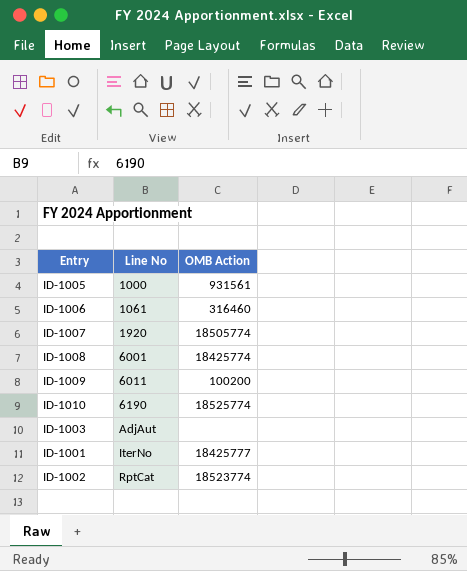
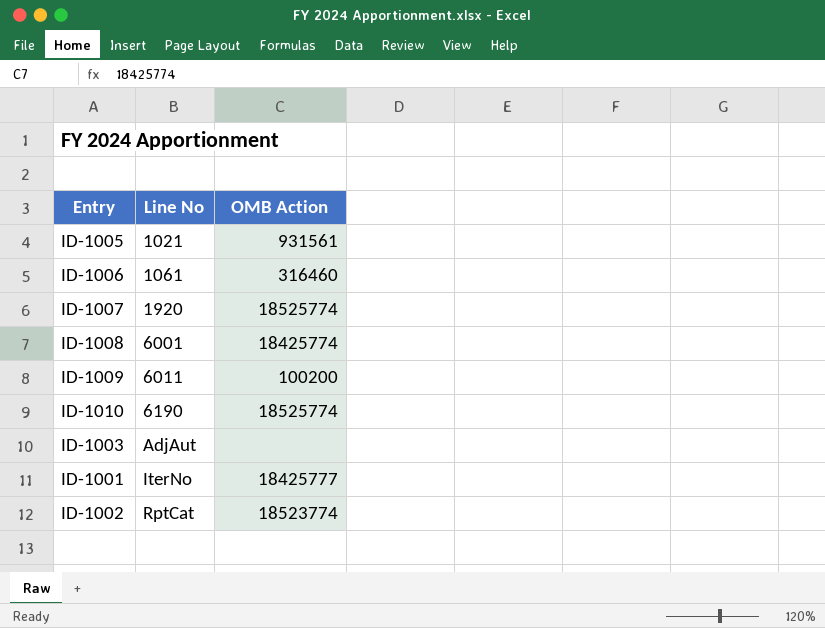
ID-1005 | Line No: 1000 -> 1021
ID-1007 | OMB Action: 18505774 -> 18525774

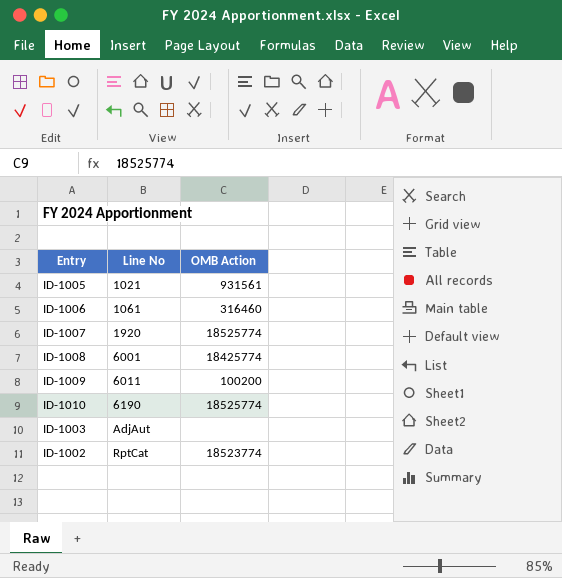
row ID-1001: IterNo | 18425777 -> none

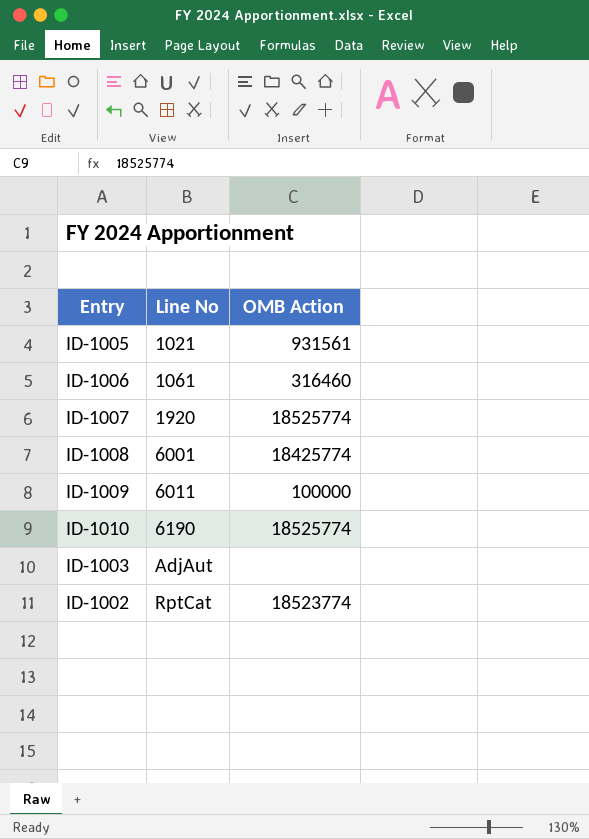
ID-1009 | OMB Action: 100200 -> 100000

